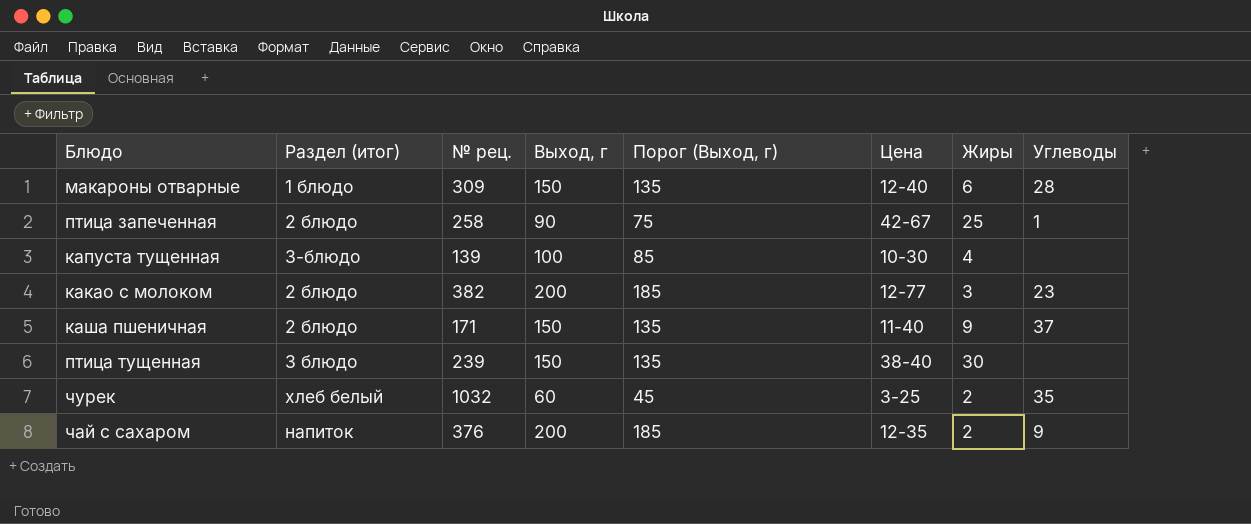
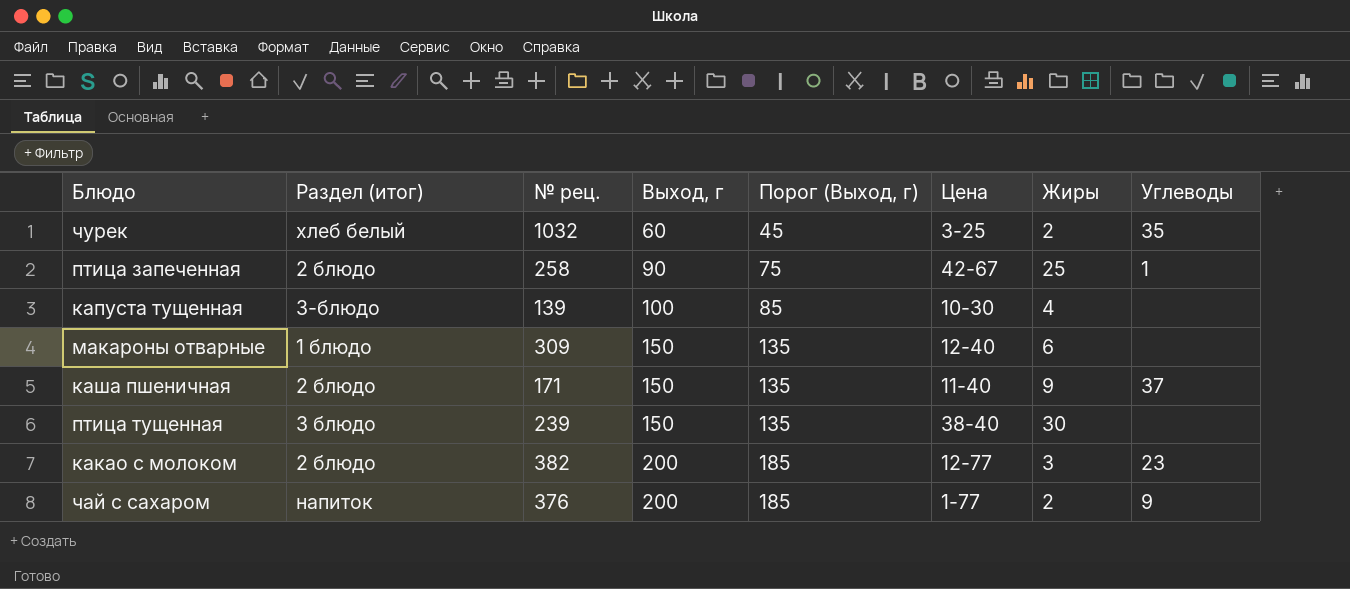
row order: none -> Выход, г ascending
макароны отварные | Углеводы: 28 -> none
чай с сахаром | Цена: 12-35 -> 1-77

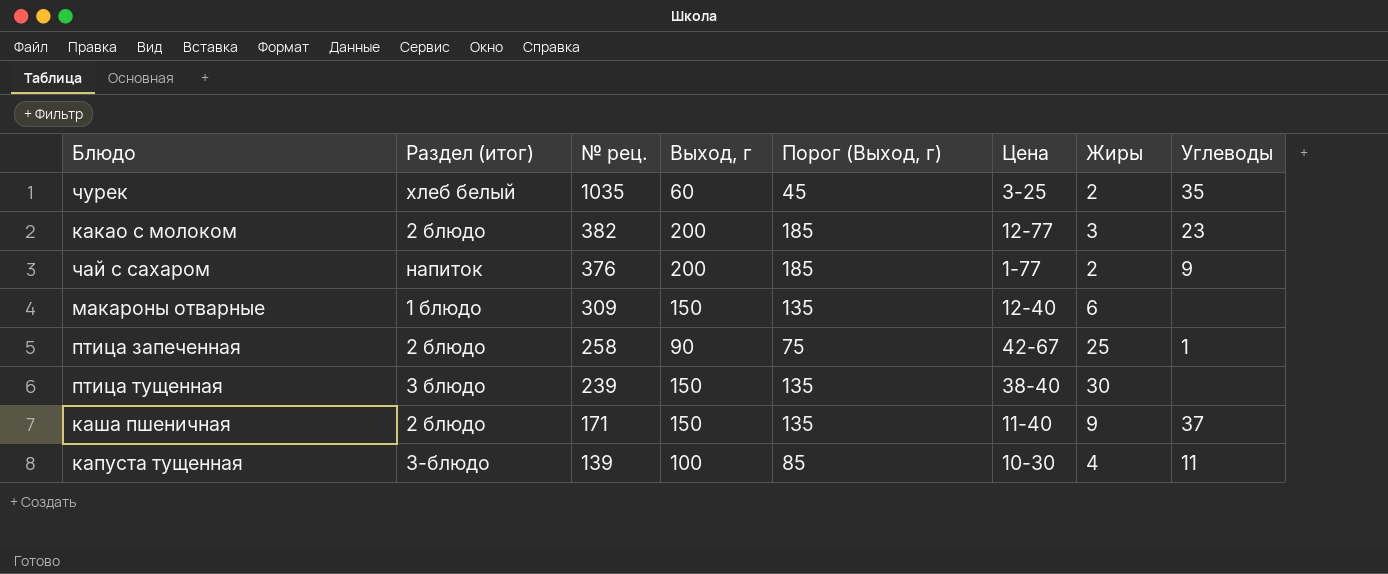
row order: Выход, г ascending -> № рец. descending
чурек | № рец.: 1032 -> 1035
капуста тущенная | Углеводы: none -> 11

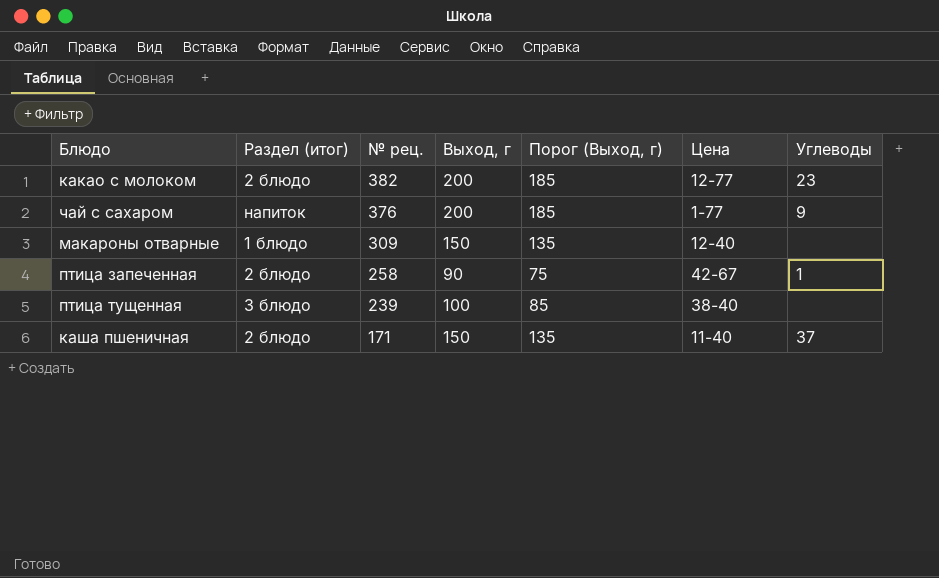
column Жиры | position: 7 -> none
row чурек: хлеб белый | 1035 | 60 | 45 | 3-25 | 2 | 35 -> none
row капуста тущенная: 3-блюдо | 139 | 100 | 85 | 10-30 | 4 | 11 -> none
птица тущенная | Выход, г: 150 -> 100
птица тущенная | Порог (Выход, г): 135 -> 85

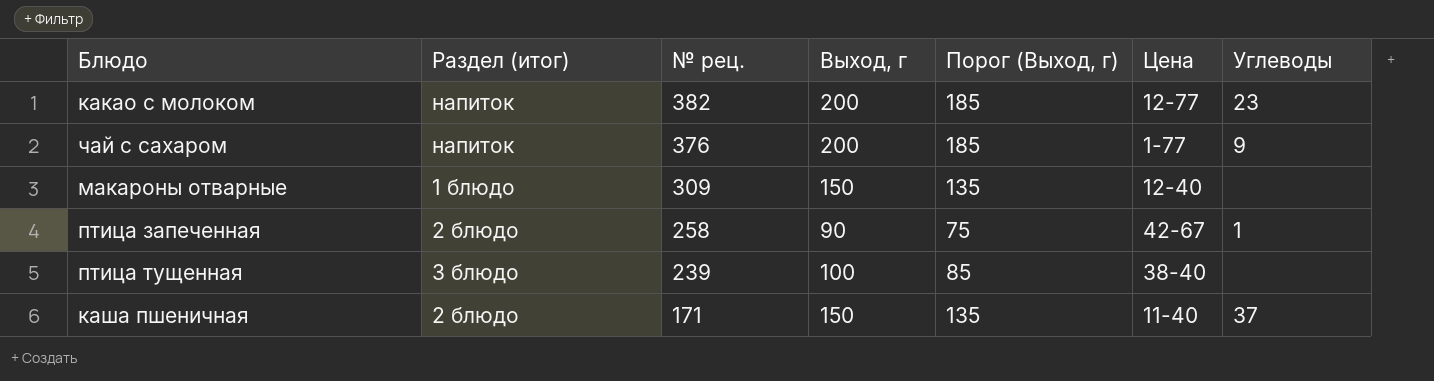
какао с молоком | Раздел (итог): 2 блюдо -> напиток

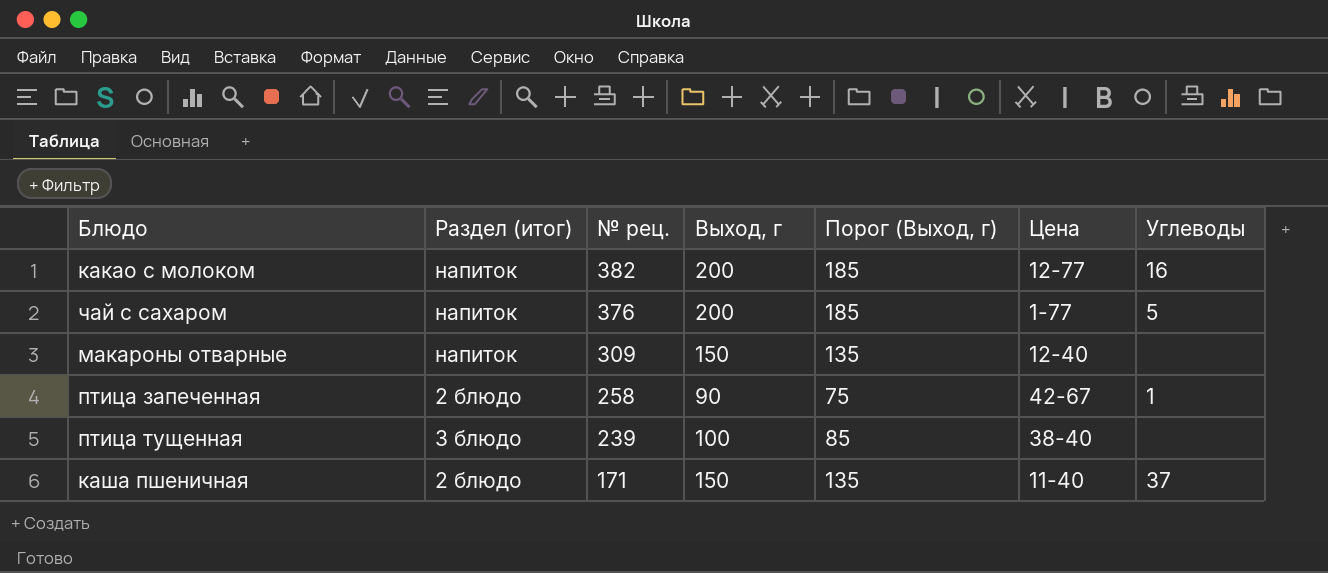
какао с молоком | Углеводы: 23 -> 16
чай с сахаром | Углеводы: 9 -> 5
макароны отварные | Раздел (итог): 1 блюдо -> напиток

